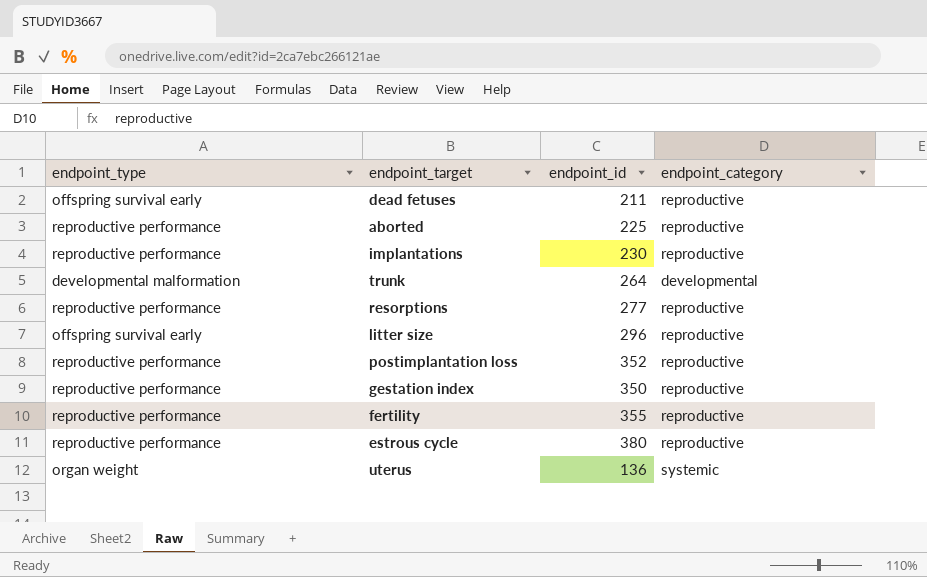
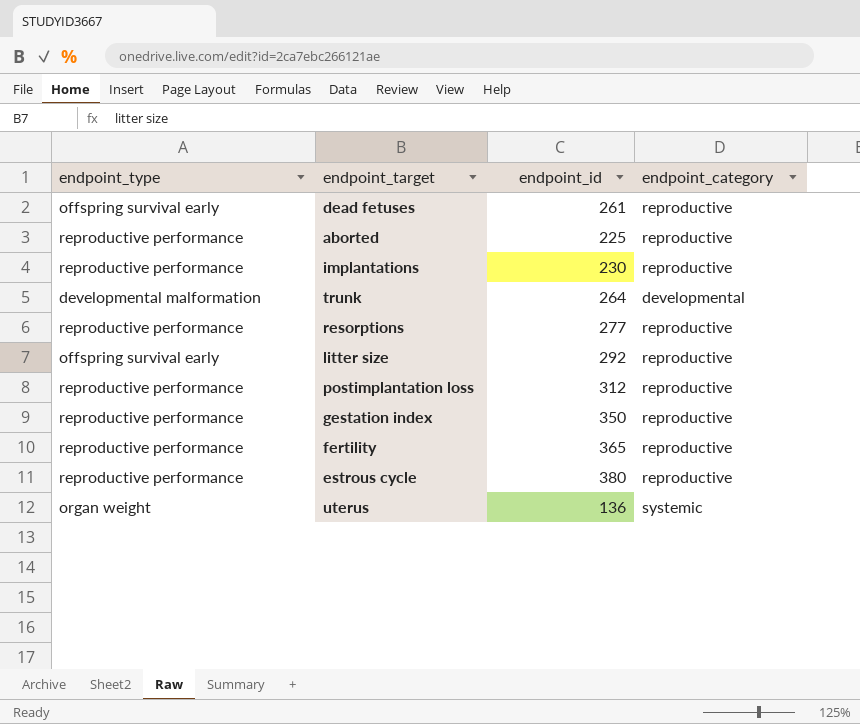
dead fetuses | endpoint_id: 211 -> 261
litter size | endpoint_id: 296 -> 292
postimplantation loss | endpoint_id: 352 -> 312
fertility | endpoint_id: 355 -> 365

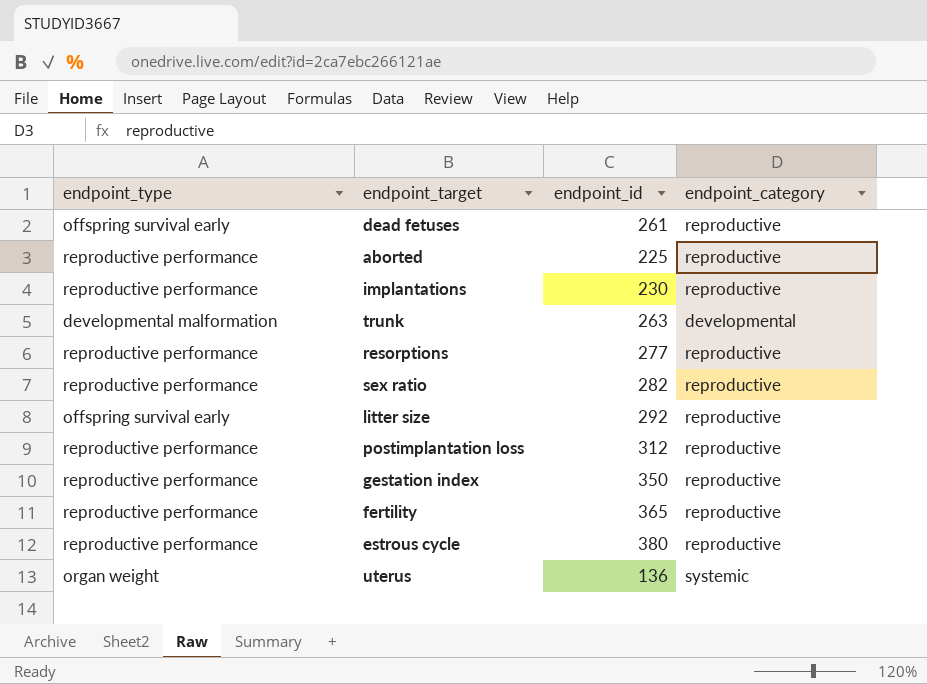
trunk | endpoint_id: 264 -> 263
row sex ratio: none -> reproductive performance | 282 | reproductive

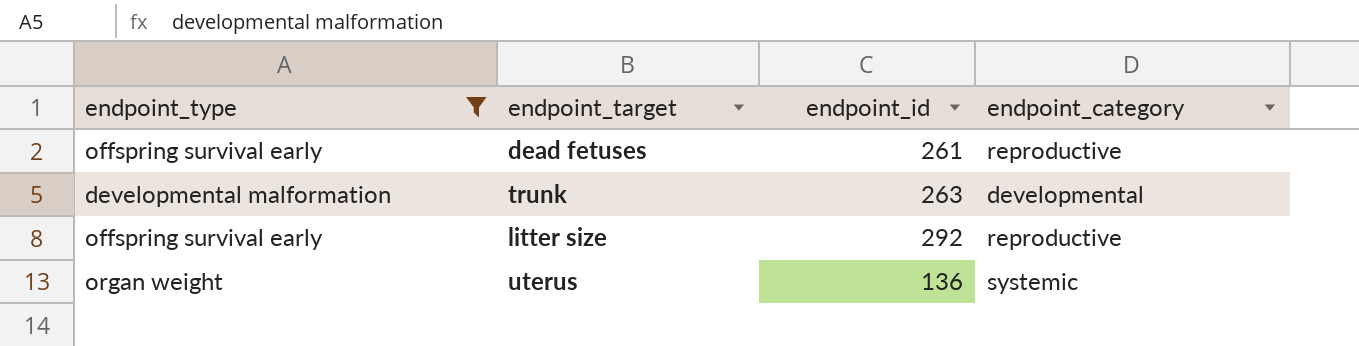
filter: none -> endpoint_type != reproductive performance

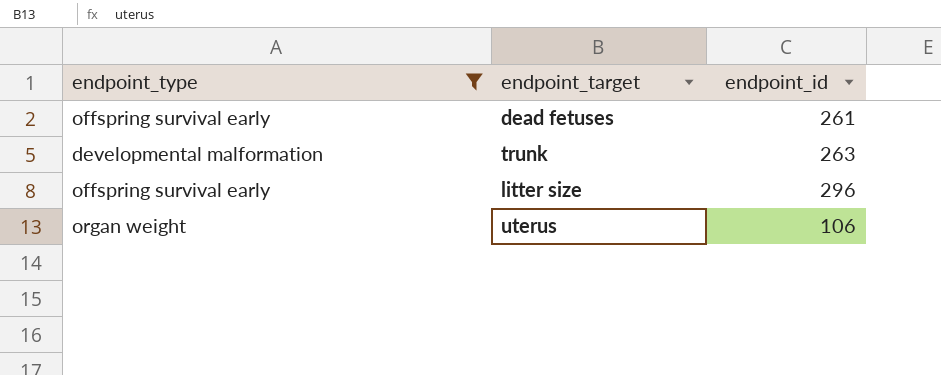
column endpoint_category | position: 4 -> none
litter size | endpoint_id: 292 -> 296
uterus | endpoint_id: 136 -> 106

